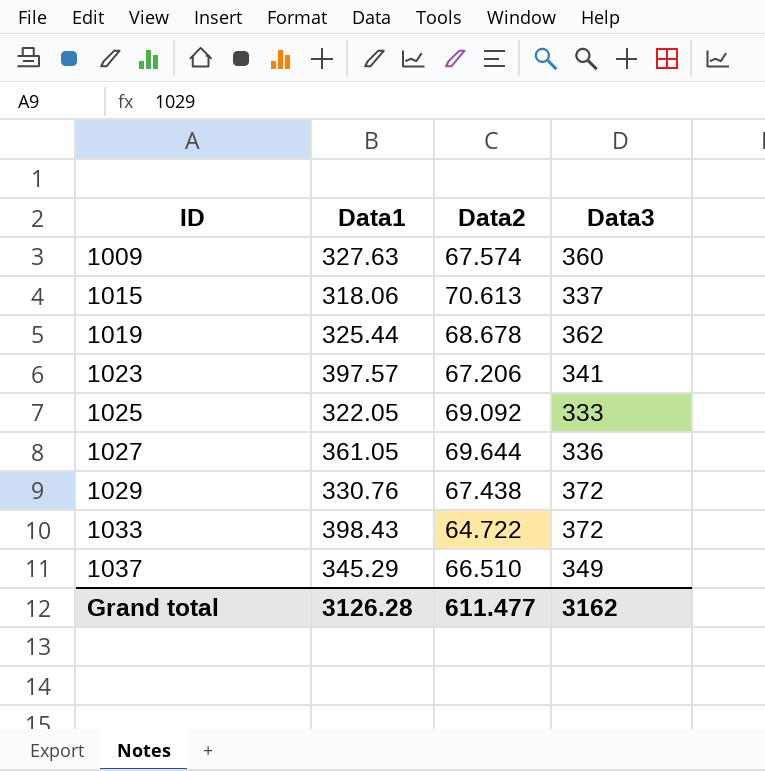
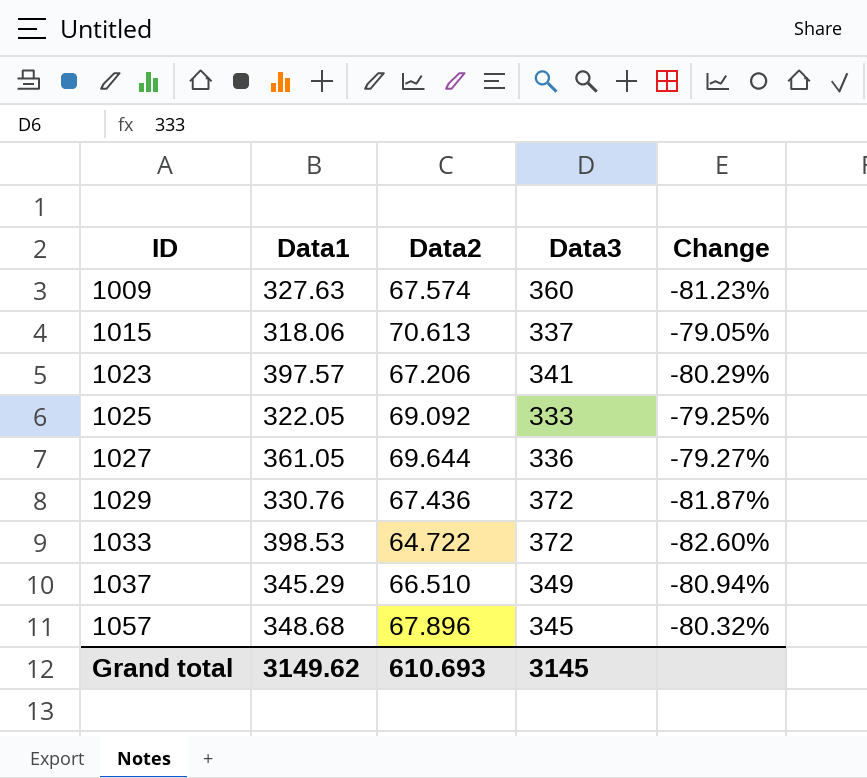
column Change | formula: none -> ([Data2] - [Data3]) / [Data3]
row 1019: 325.44 | 68.678 | 362 -> none
1029 | Data2: 67.438 -> 67.436
1033 | Data1: 398.43 -> 398.53
row 1057: none -> 348.68 | 67.896 | 345 | -80.32%
Grand total | Data1: 3126.28 -> 3149.62
Grand total | Data2: 611.477 -> 610.693
Grand total | Data3: 3162 -> 3145

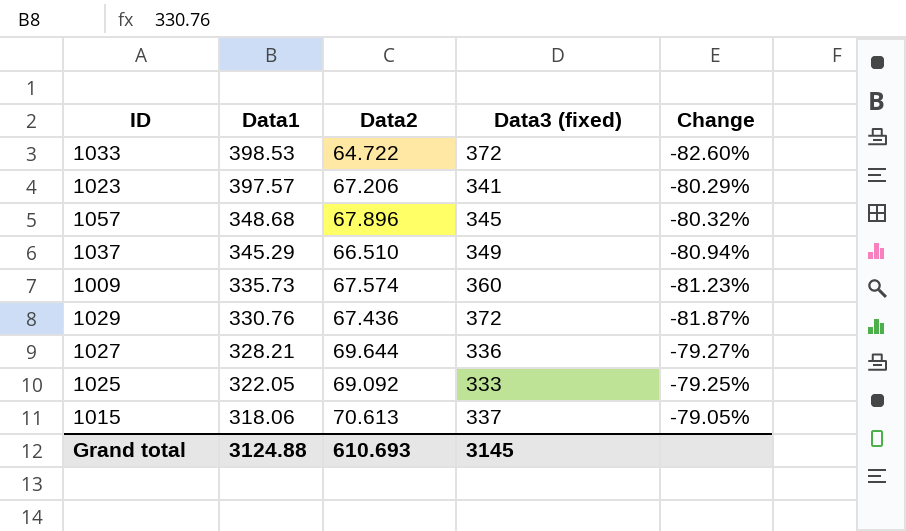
row order: ID ascending -> Data1 descending
column name: Data3 -> Data3 (fixed)
1009 | Data1: 327.63 -> 335.73
1027 | Data1: 361.05 -> 328.21
Grand total | Data1: 3149.62 -> 3124.88

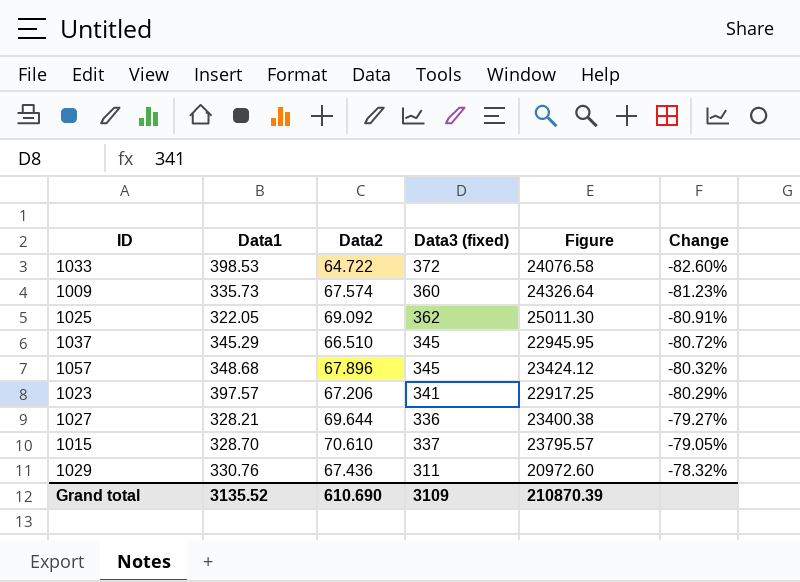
row order: Data1 descending -> Change ascending
column Figure | formula: none -> [Data2] * [Data3 (fixed)]
1025 | Data3 (fixed): 333 -> 362
1025 | Change: -79.25% -> -80.91%
1037 | Data3 (fixed): 349 -> 345
1037 | Change: -80.94% -> -80.72%
1015 | Data1: 318.06 -> 328.70
1015 | Data2: 70.613 -> 70.610
1029 | Data3 (fixed): 372 -> 311
1029 | Change: -81.87% -> -78.32%
Grand total | Data1: 3124.88 -> 3135.52
Grand total | Data2: 610.693 -> 610.690
Grand total | Data3 (fixed): 3145 -> 3109

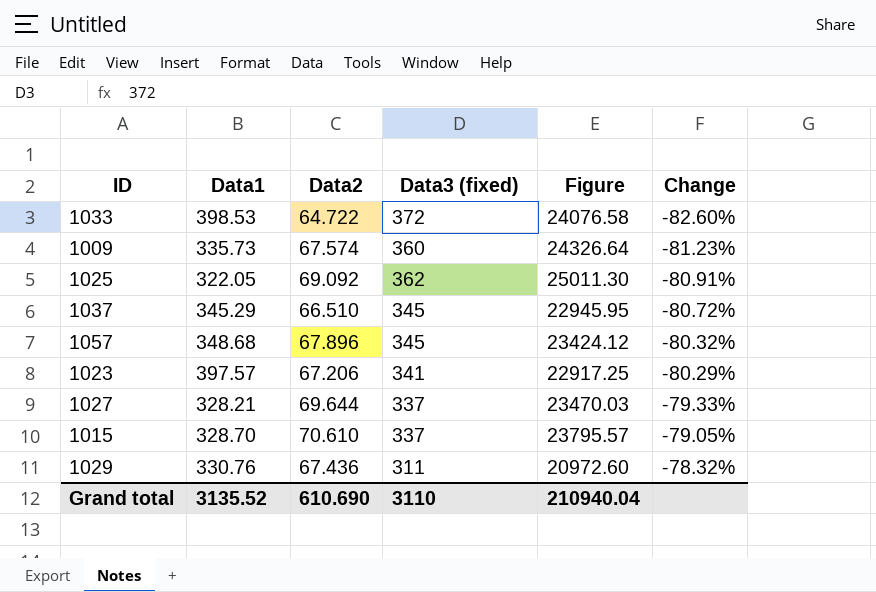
1027 | Data3 (fixed): 336 -> 337
1027 | Figure: 23400.38 -> 23470.03
1027 | Change: -79.27% -> -79.33%
Grand total | Data3 (fixed): 3109 -> 3110
Grand total | Figure: 210870.39 -> 210940.04

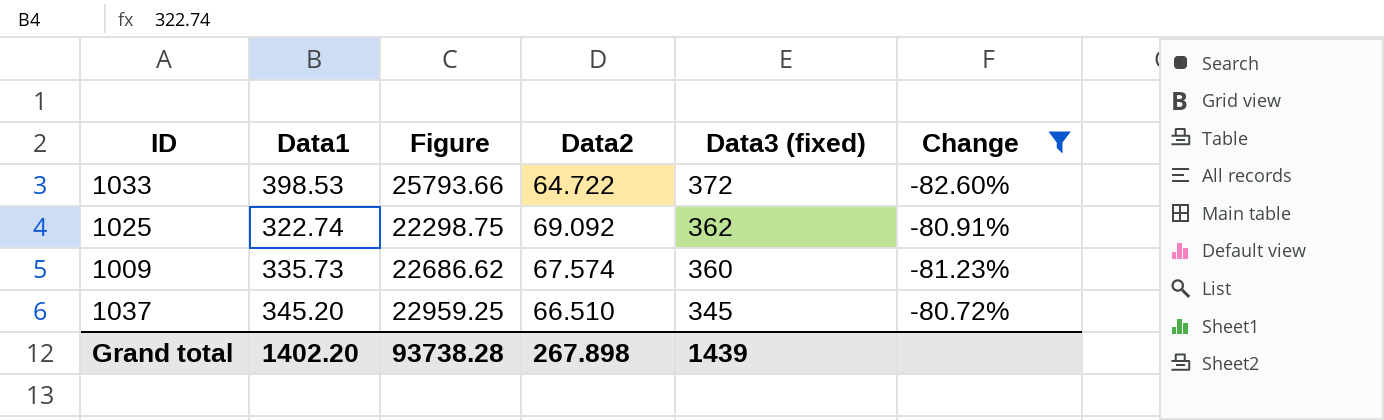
filter: none -> Change <= -80.72%
row order: Change ascending -> Data3 (fixed) descending
column Figure | formula: [Data2] * [Data3 (fixed)] -> [Data1] * [Data2]
column Figure | position: 5 -> 3
1025 | Data1: 322.05 -> 322.74
1037 | Data1: 345.29 -> 345.20
Grand total | Data1: 3135.52 -> 1402.20
Grand total | Figure: 210940.04 -> 93738.28
Grand total | Data2: 610.690 -> 267.898
Grand total | Data3 (fixed): 3110 -> 1439

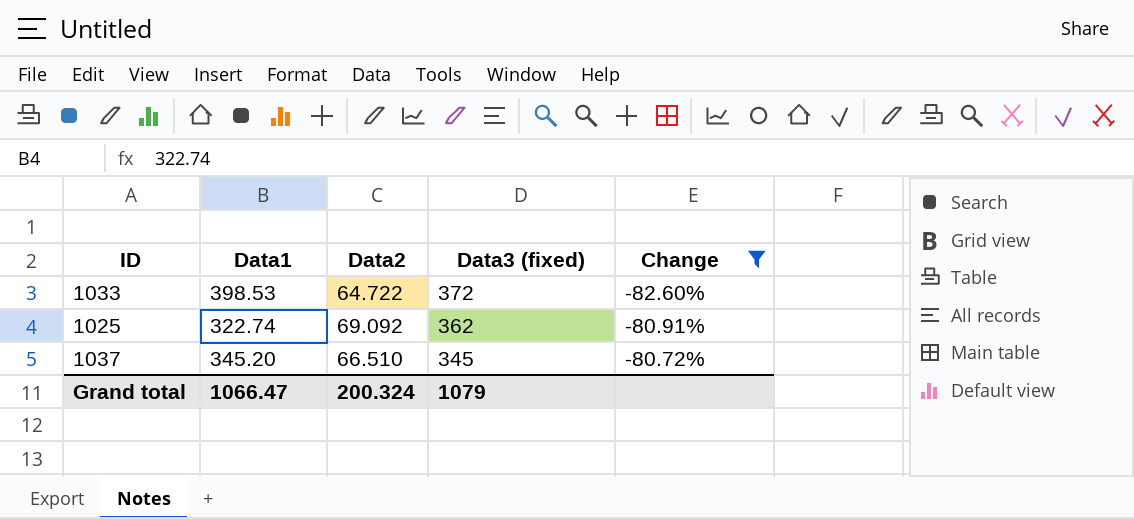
column Figure | formula: [Data1] * [Data2] -> none
row 1009: 335.73 | 22686.62 | 67.574 | 360 | -81.23% -> none
Grand total | Data1: 1402.20 -> 1066.47
Grand total | Data2: 267.898 -> 200.324
Grand total | Data3 (fixed): 1439 -> 1079

